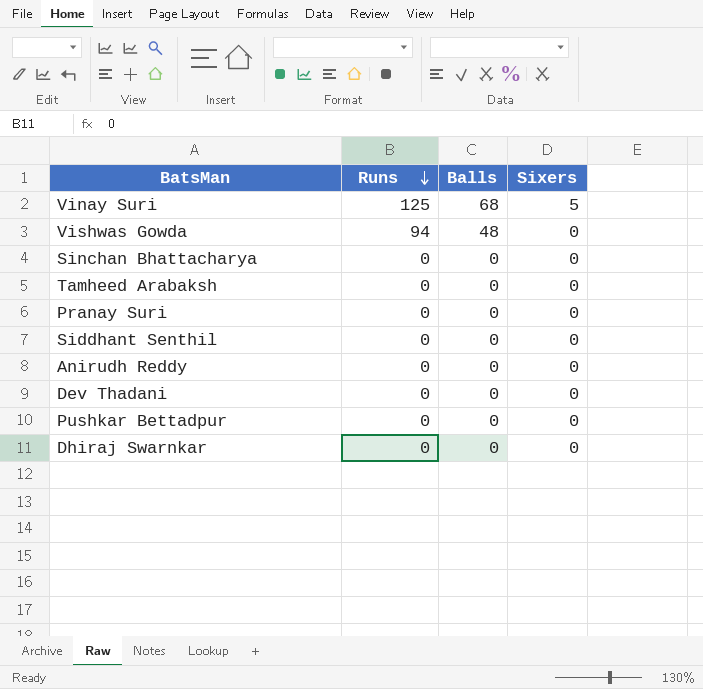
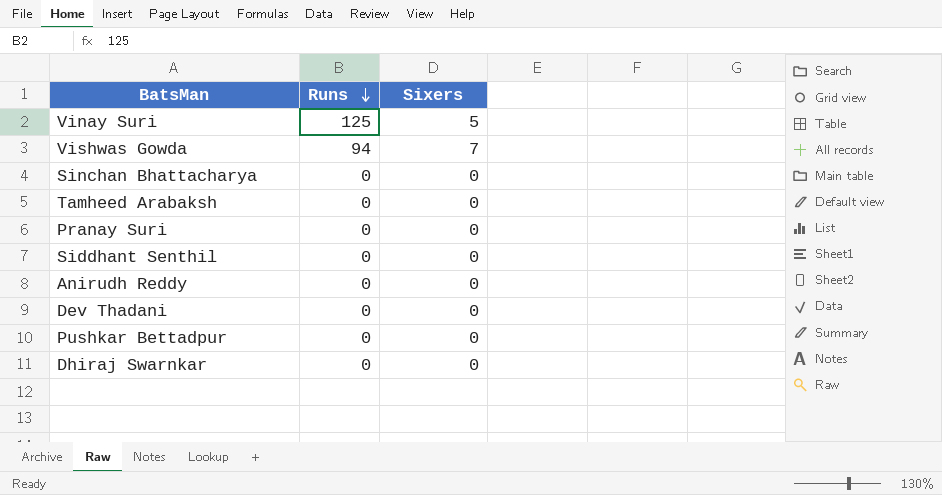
column Balls | position: 3 -> none
Vishwas Gowda | Sixers: 0 -> 7

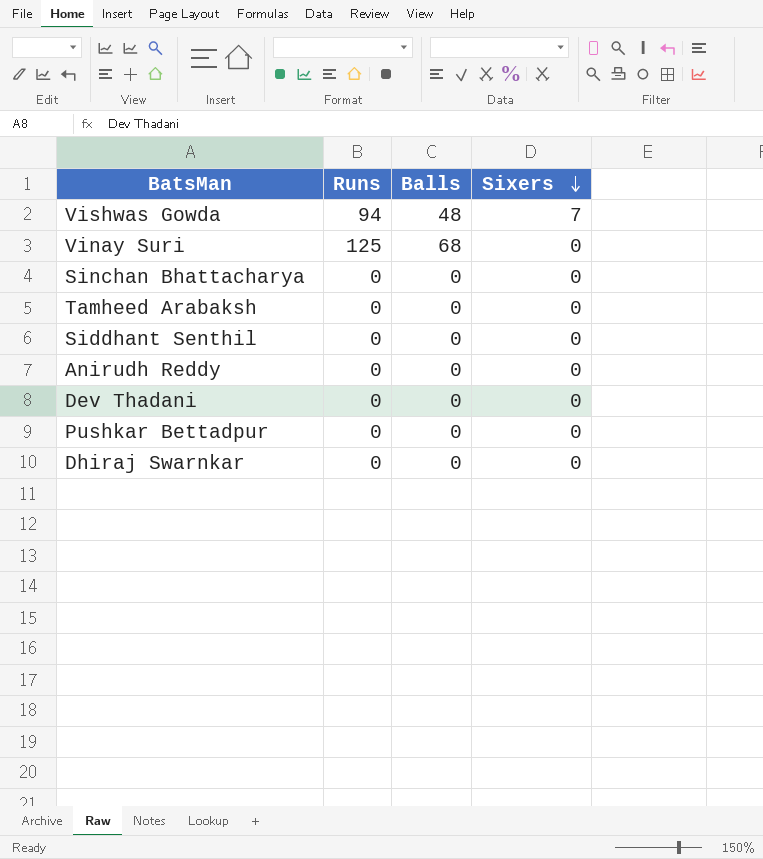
row order: Runs descending -> Sixers descending
column Balls | position: none -> 3
row Pranay Suri: 0 | 0 -> none
Vinay Suri | Sixers: 5 -> 0

